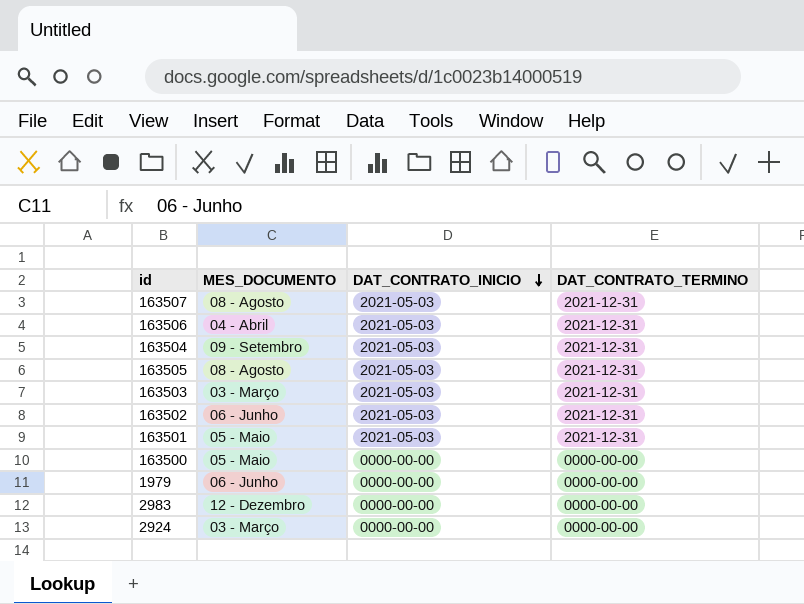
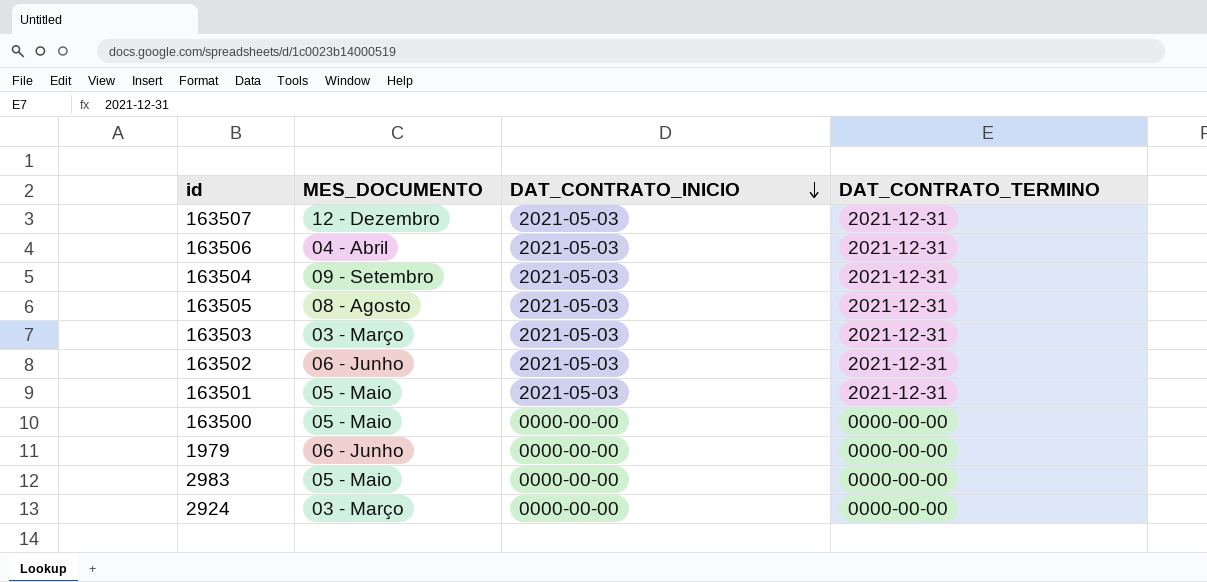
163507 | MES_DOCUMENTO: 08 - Agosto -> 12 - Dezembro
2983 | MES_DOCUMENTO: 12 - Dezembro -> 05 - Maio

